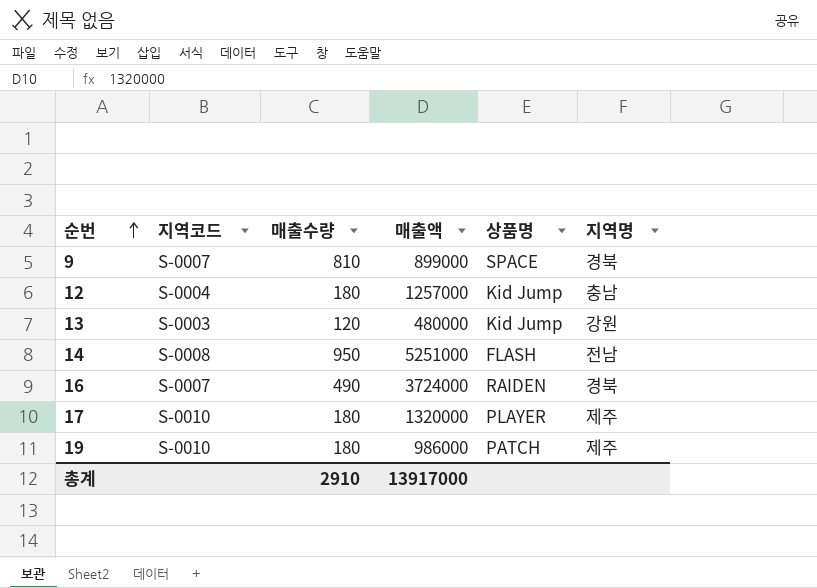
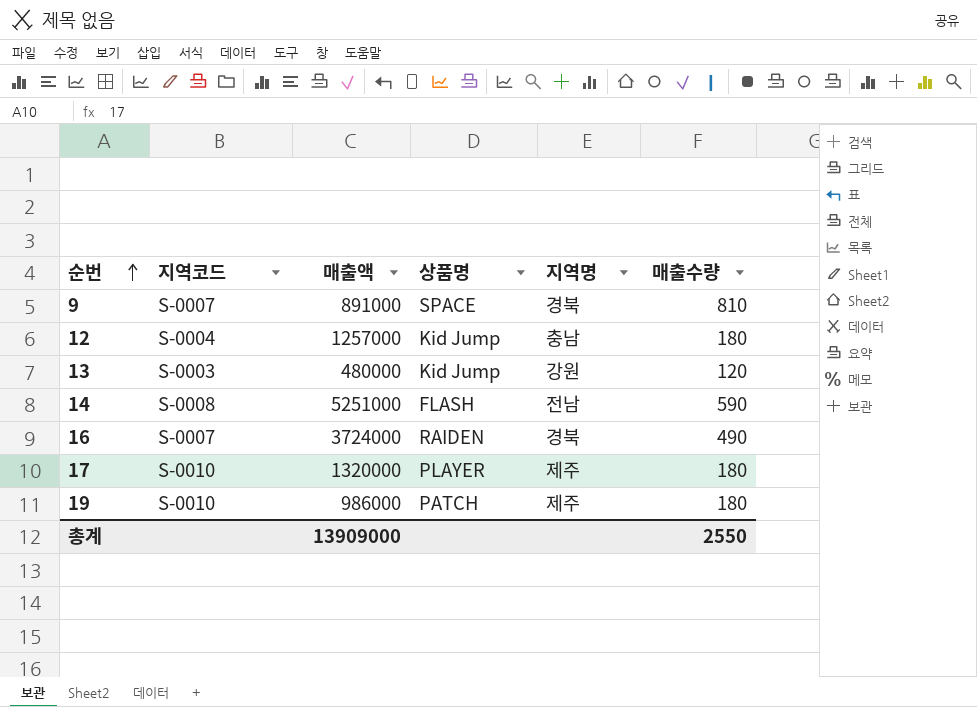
column 매출수량 | position: 3 -> 6
9 | 매출액: 899000 -> 891000
14 | 매출수량: 950 -> 590
총계 | 매출액: 13917000 -> 13909000
총계 | 매출수량: 2910 -> 2550

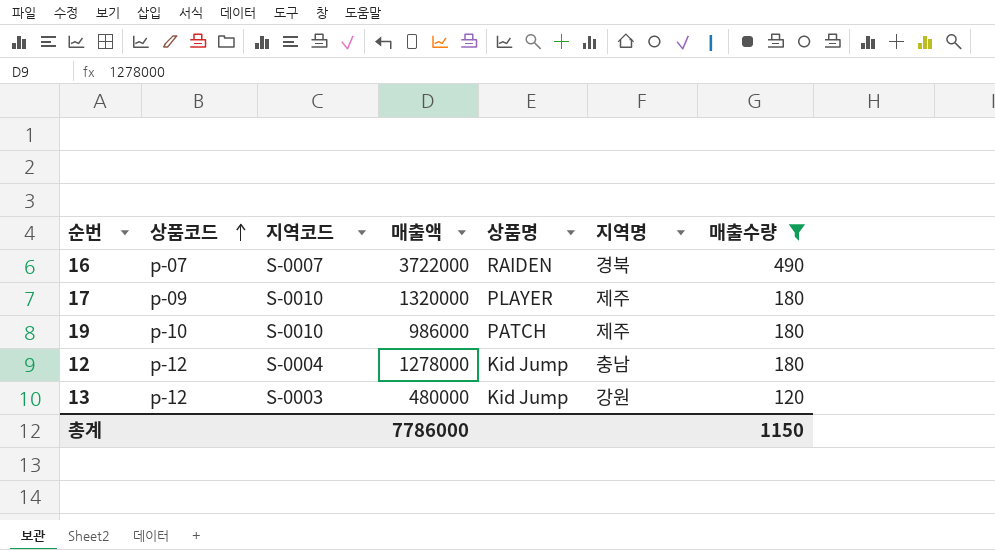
filter: none -> 매출수량 <= 490
row order: 순번 ascending -> 상품코드 ascending
column 상품코드 | position: none -> 2
16 | 매출액: 3724000 -> 3722000
12 | 매출액: 1257000 -> 1278000
총계 | 매출액: 13909000 -> 7786000
총계 | 매출수량: 2550 -> 1150

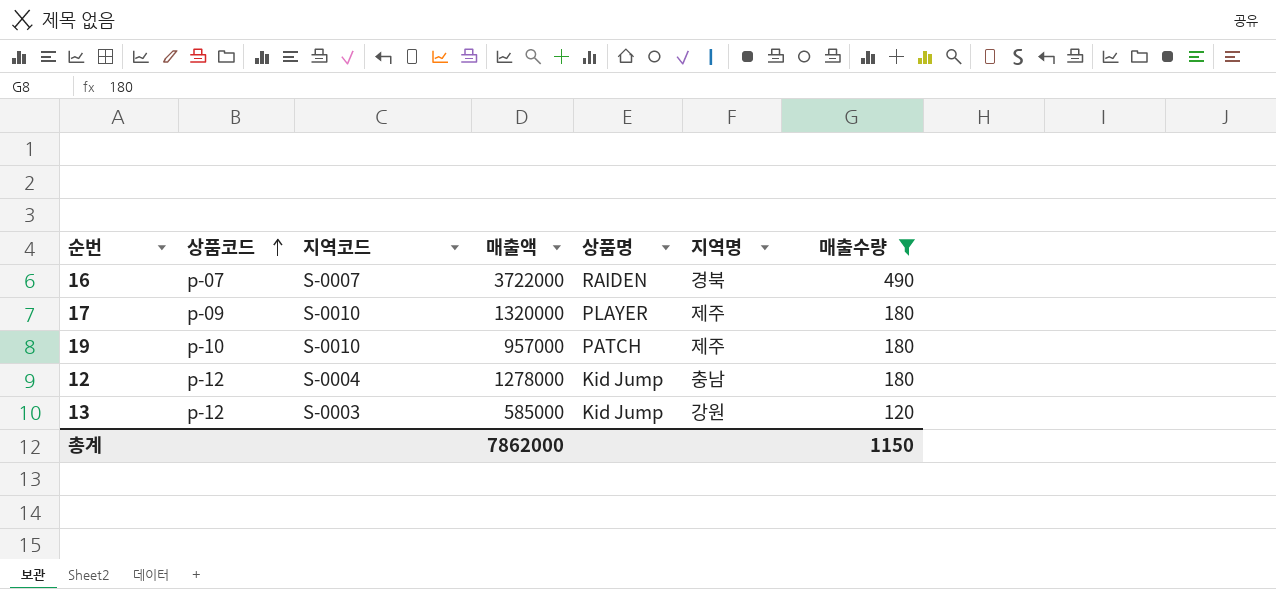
19 | 매출액: 986000 -> 957000
13 | 매출액: 480000 -> 585000
총계 | 매출액: 7786000 -> 7862000

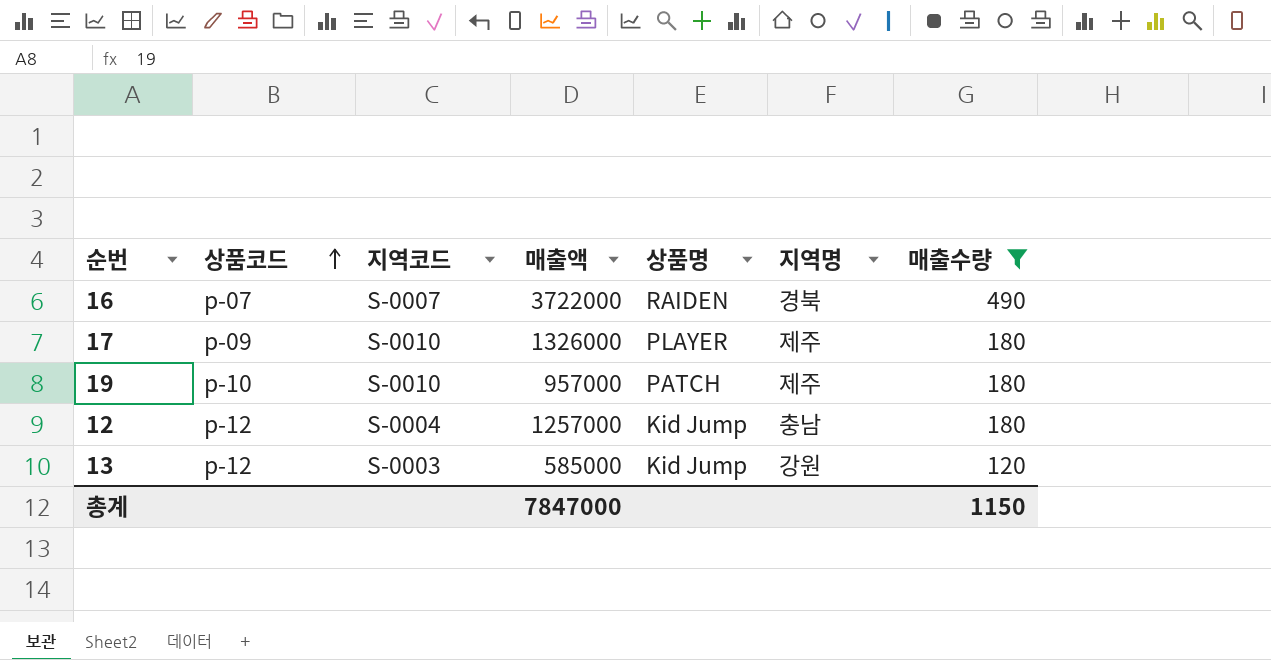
17 | 매출액: 1320000 -> 1326000
12 | 매출액: 1278000 -> 1257000
총계 | 매출액: 7862000 -> 7847000

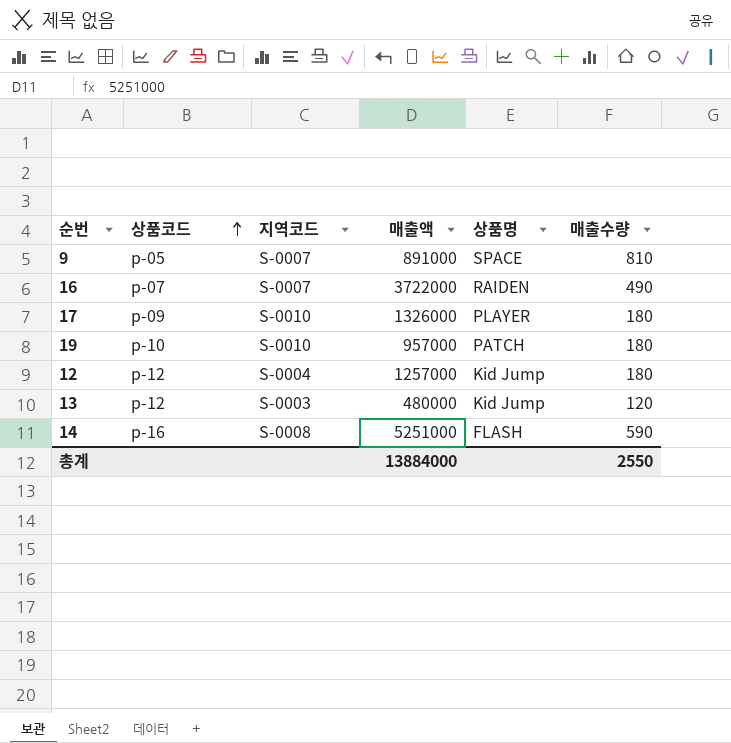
filter: 매출수량 <= 490 -> none
column 지역명 | position: 6 -> none
13 | 매출액: 585000 -> 480000
총계 | 매출액: 7847000 -> 13884000
총계 | 매출수량: 1150 -> 2550

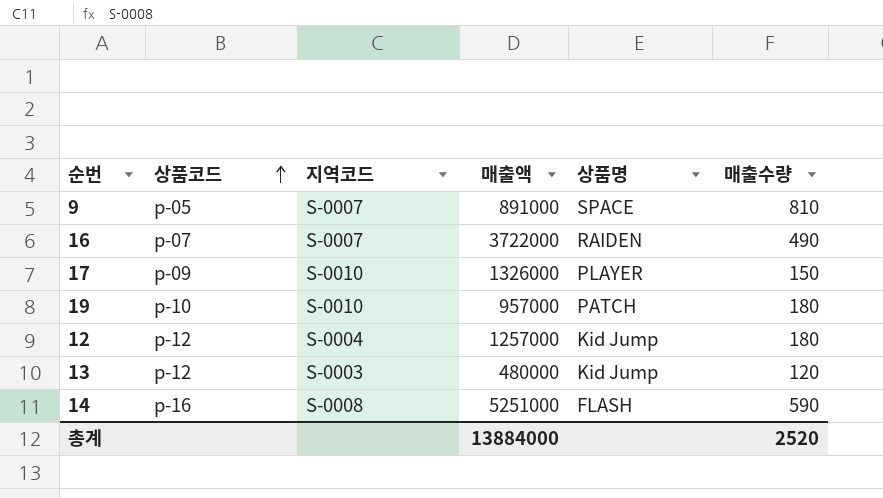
17 | 매출수량: 180 -> 150
총계 | 매출수량: 2550 -> 2520

